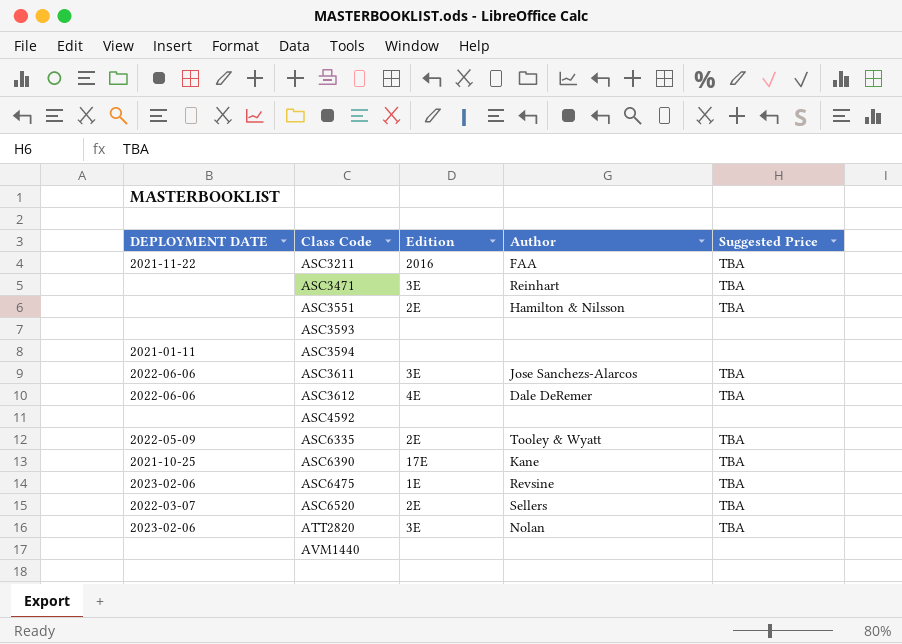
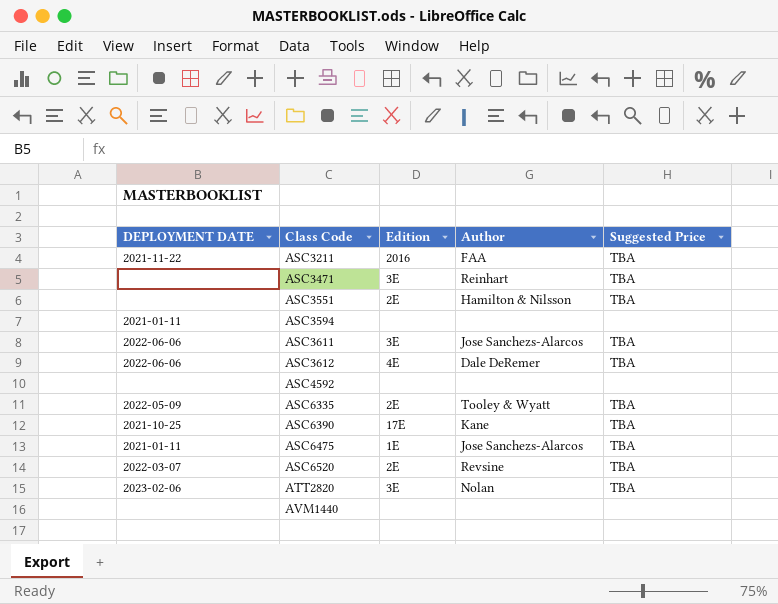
row ASC3593: none | none | none | none -> none
ASC6475 | DEPLOYMENT DATE: 2023-02-06 -> 2021-01-11
ASC6475 | Author: Revsine -> Jose Sanchezs-Alarcos
ASC6520 | Author: Sellers -> Revsine

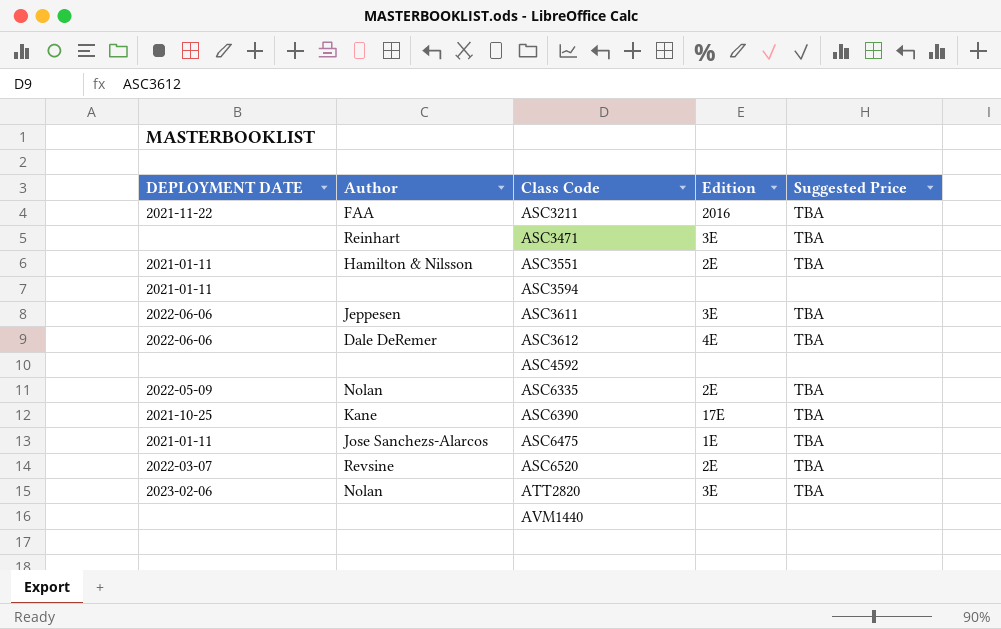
column Author | position: 4 -> 2
ASC3551 | DEPLOYMENT DATE: none -> 2021-01-11
ASC3611 | Author: Jose Sanchezs-Alarcos -> Jeppesen
ASC6335 | Author: Tooley & Wyatt -> Nolan

